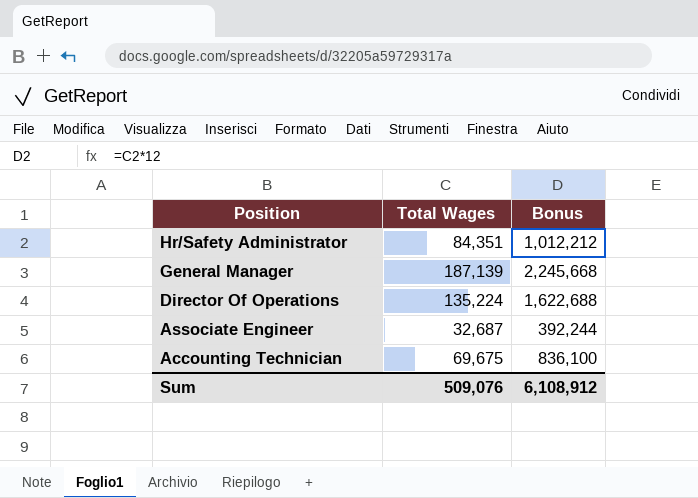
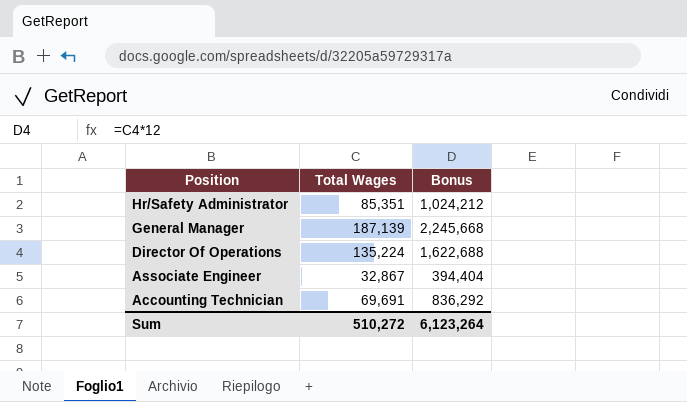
Hr/Safety Administrator | Total Wages: 84,351 -> 85,351
Hr/Safety Administrator | Bonus: 1,012,212 -> 1,024,212
Associate Engineer | Total Wages: 32,687 -> 32,867
Associate Engineer | Bonus: 392,244 -> 394,404
Accounting Technician | Total Wages: 69,675 -> 69,691
Accounting Technician | Bonus: 836,100 -> 836,292
Sum | Total Wages: 509,076 -> 510,272
Sum | Bonus: 6,108,912 -> 6,123,264

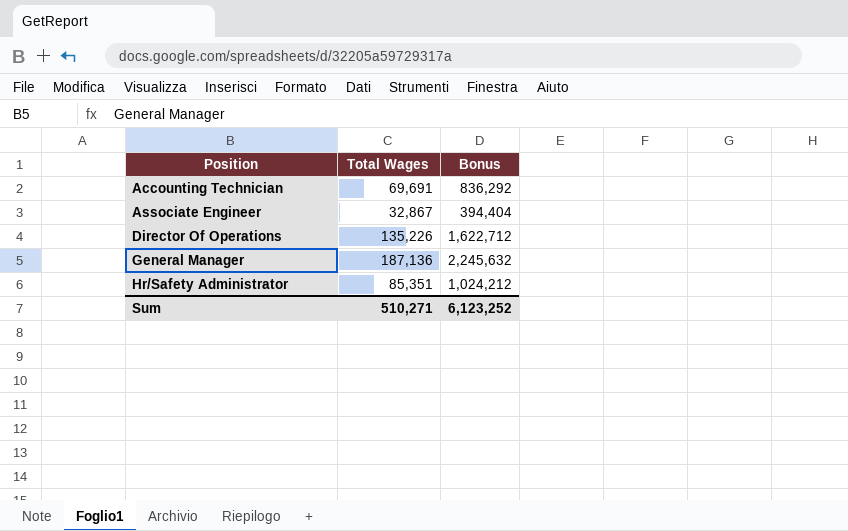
row order: Position descending -> Position ascending
Director Of Operations | Total Wages: 135,224 -> 135,226
Director Of Operations | Bonus: 1,622,688 -> 1,622,712
General Manager | Total Wages: 187,139 -> 187,136
General Manager | Bonus: 2,245,668 -> 2,245,632
Sum | Total Wages: 510,272 -> 510,271
Sum | Bonus: 6,123,264 -> 6,123,252

